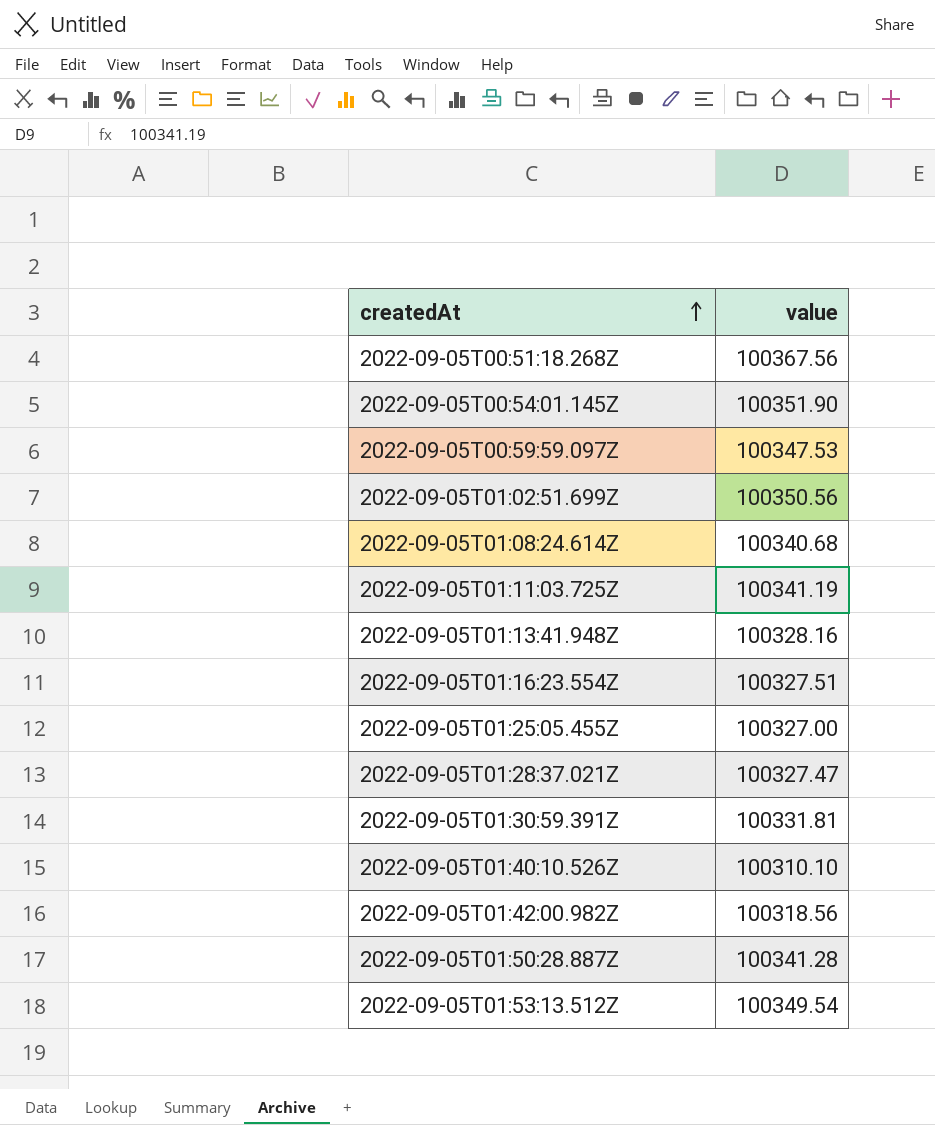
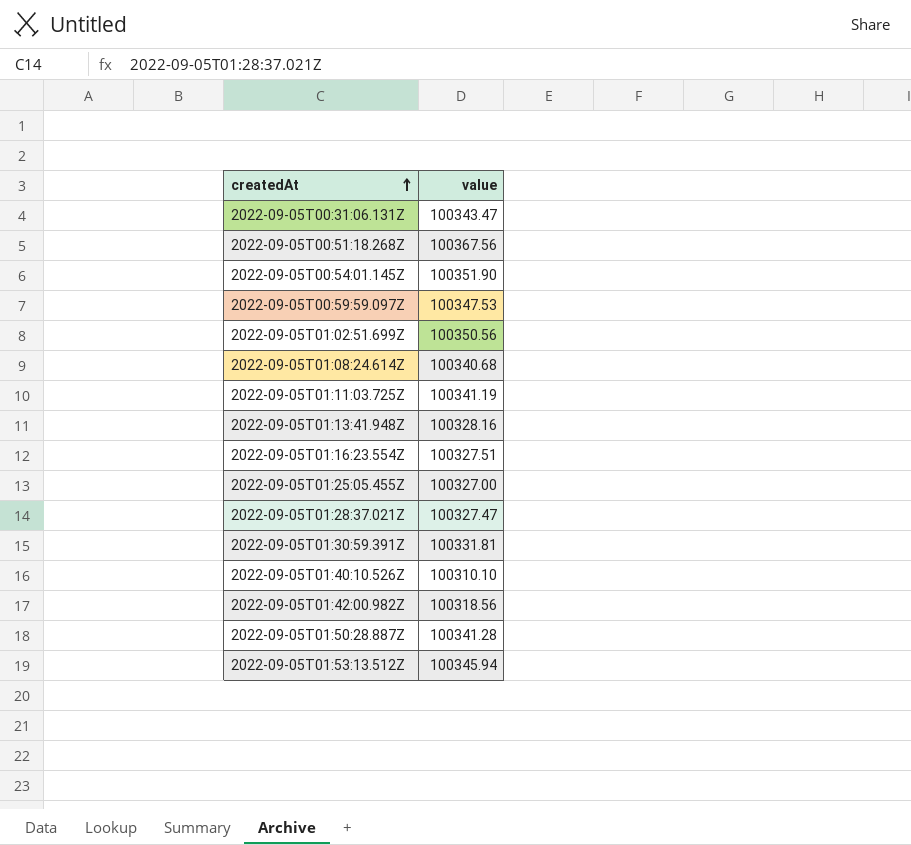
row 2022-09-05T00:31:06.131Z: none -> 100343.47
2022-09-05T01:53:13.512Z | value: 100349.54 -> 100345.94

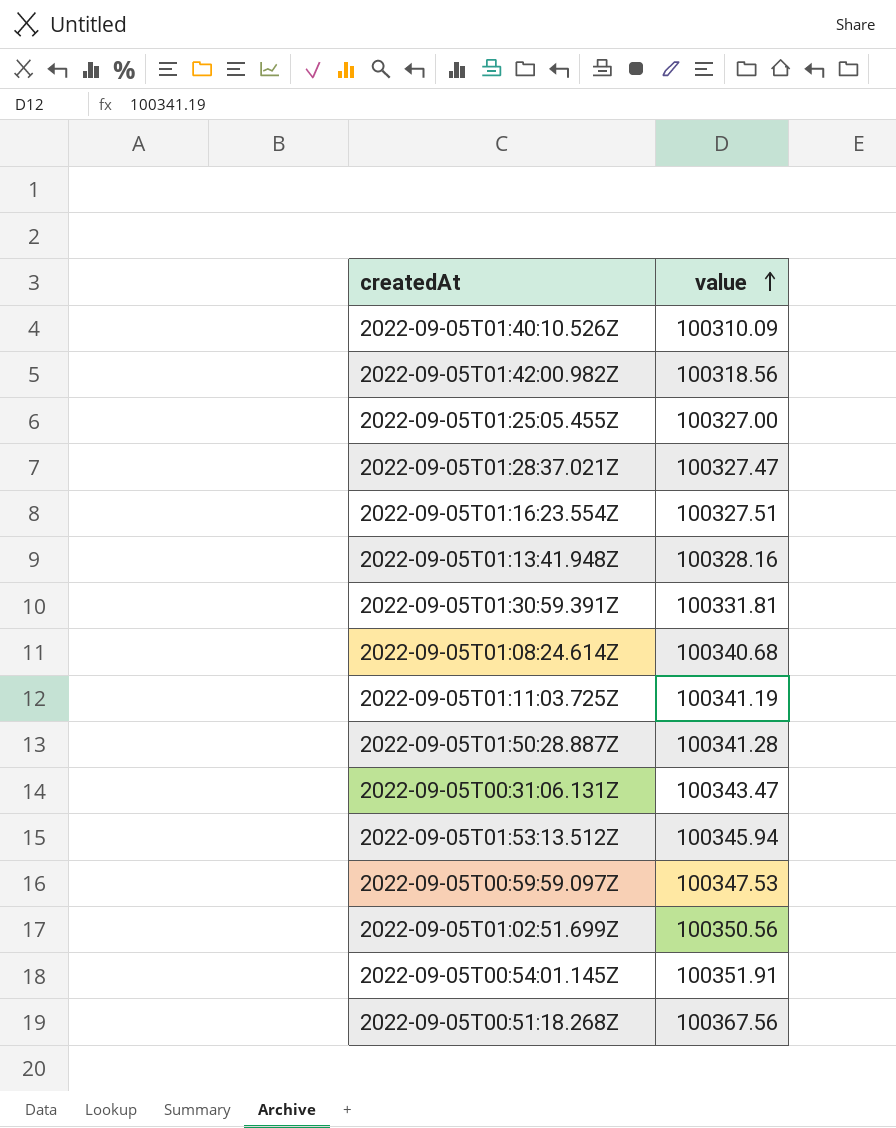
row order: createdAt ascending -> value ascending
2022-09-05T01:40:10.526Z | value: 100310.10 -> 100310.09
2022-09-05T00:54:01.145Z | value: 100351.90 -> 100351.91

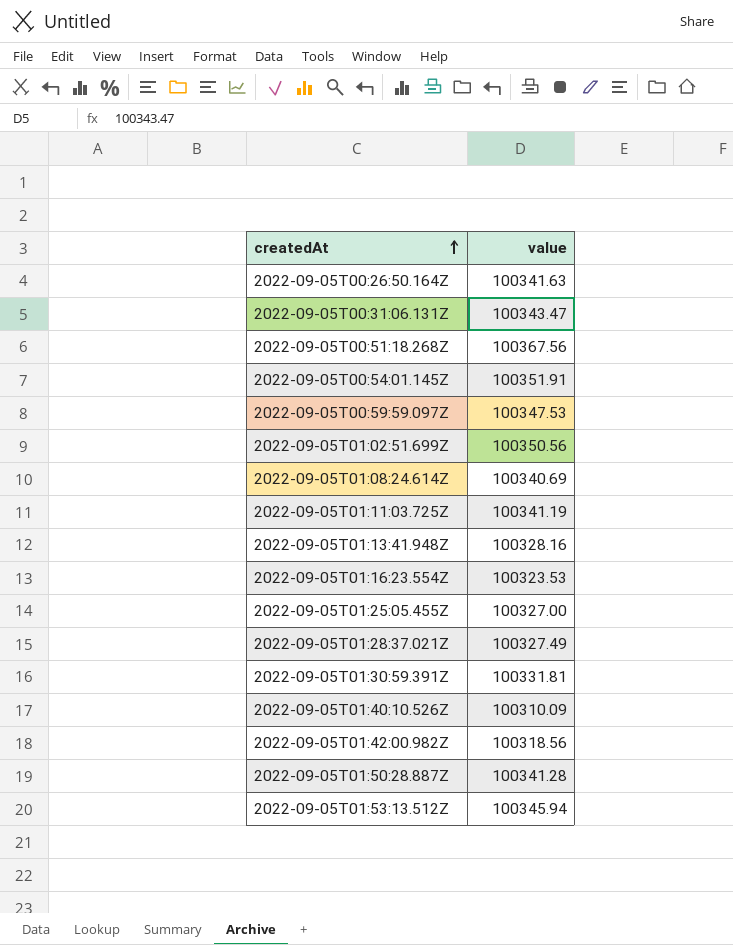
row order: value ascending -> createdAt ascending
row 2022-09-05T00:26:50.164Z: none -> 100341.63
2022-09-05T01:08:24.614Z | value: 100340.68 -> 100340.69
2022-09-05T01:16:23.554Z | value: 100327.51 -> 100323.53
2022-09-05T01:28:37.021Z | value: 100327.47 -> 100327.49

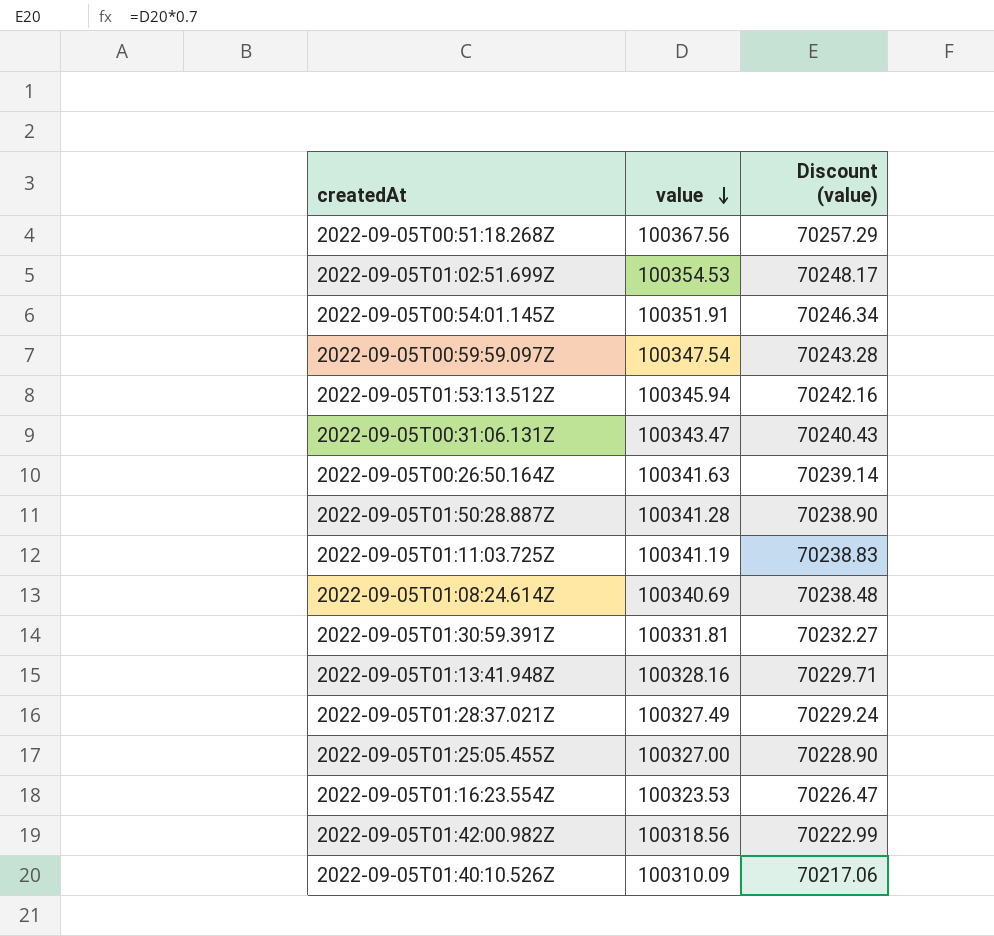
row order: createdAt ascending -> value descending
column Discount (value) | formula: none -> [value] * 0.7
2022-09-05T01:02:51.699Z | value: 100350.56 -> 100354.53
2022-09-05T00:59:59.097Z | value: 100347.53 -> 100347.54

